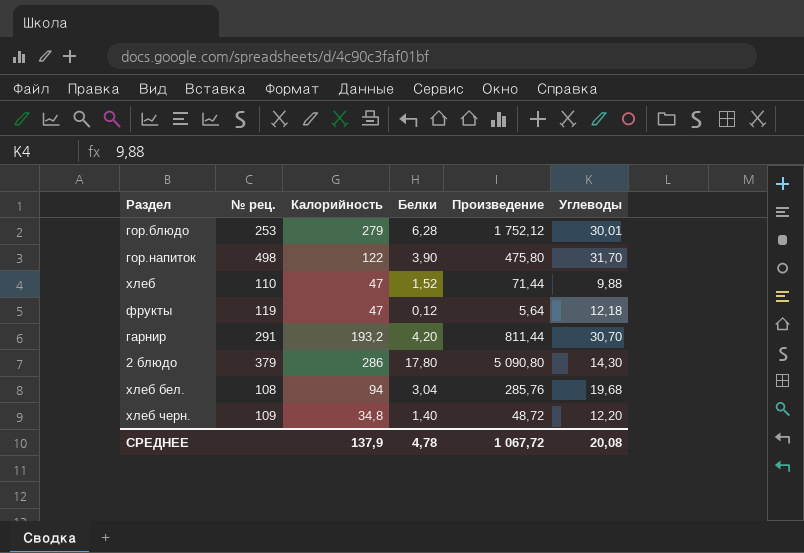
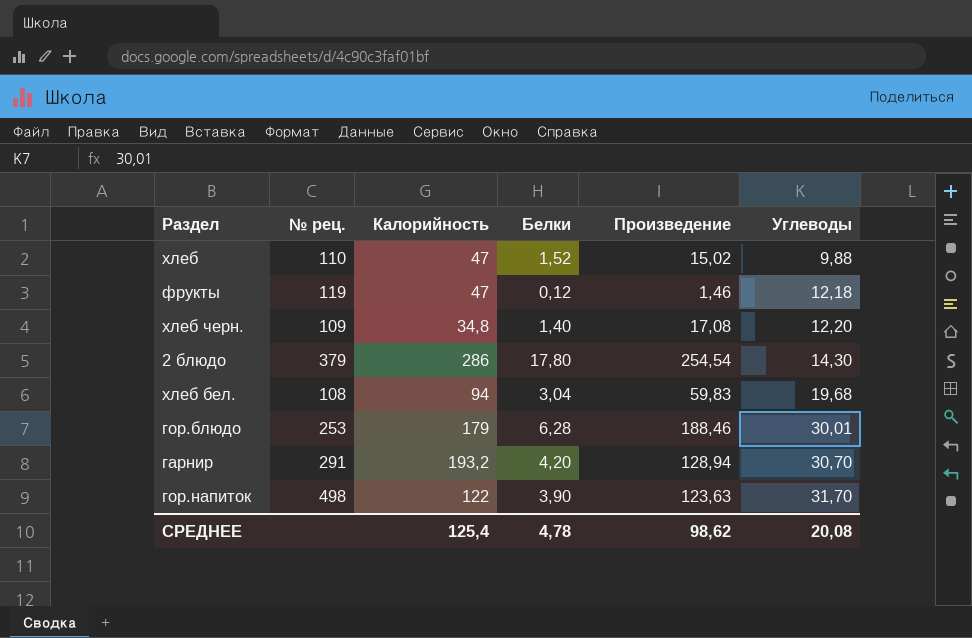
row order: none -> Углеводы ascending
column Произведение | formula: [Калорийность] * [Белки] -> [Белки] * [Углеводы]
гор.блюдо | Калорийность: 279 -> 179
СРЕДНЕЕ | Калорийность: 137,9 -> 125,4
СРЕДНЕЕ | Произведение: 1 067,72 -> 98,62

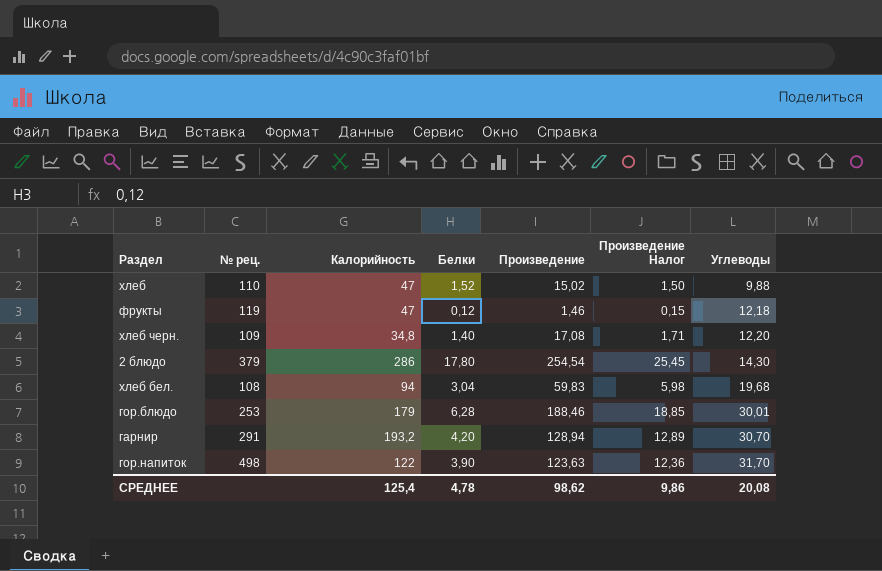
column Произведение Налог | formula: none -> [Произведение] * 0,1

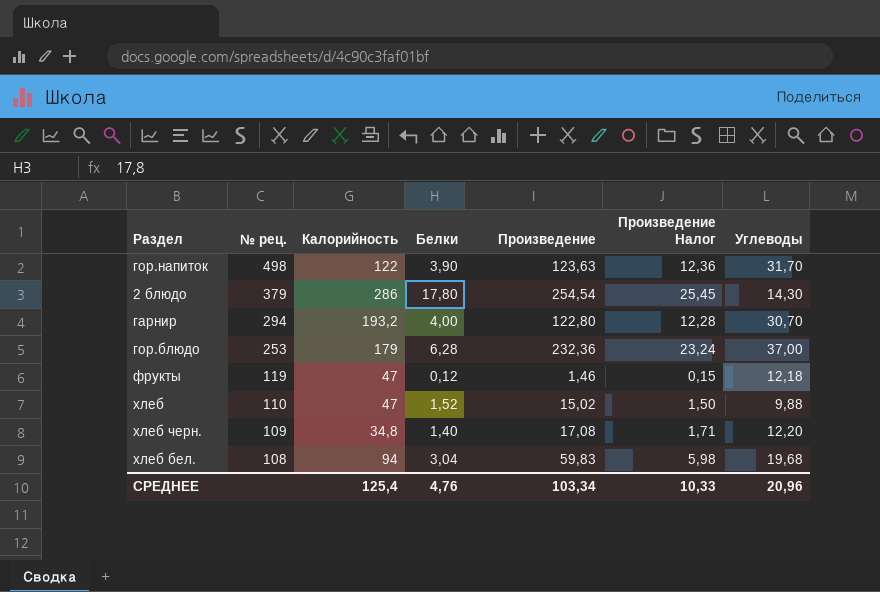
row order: Углеводы ascending -> № рец. descending
гарнир | № рец.: 291 -> 294
гарнир | Белки: 4,20 -> 4,00
гарнир | Произведение: 128,94 -> 122,80
гарнир | Произведение Налог: 12,89 -> 12,28
гор.блюдо | Произведение: 188,46 -> 232,36
гор.блюдо | Произведение Налог: 18,85 -> 23,24
гор.блюдо | Углеводы: 30,01 -> 37,00
СРЕДНЕЕ | Белки: 4,78 -> 4,76
СРЕДНЕЕ | Произведение: 98,62 -> 103,34
СРЕДНЕЕ | Произведение Налог: 9,86 -> 10,33
СРЕДНЕЕ | Углеводы: 20,08 -> 20,96

